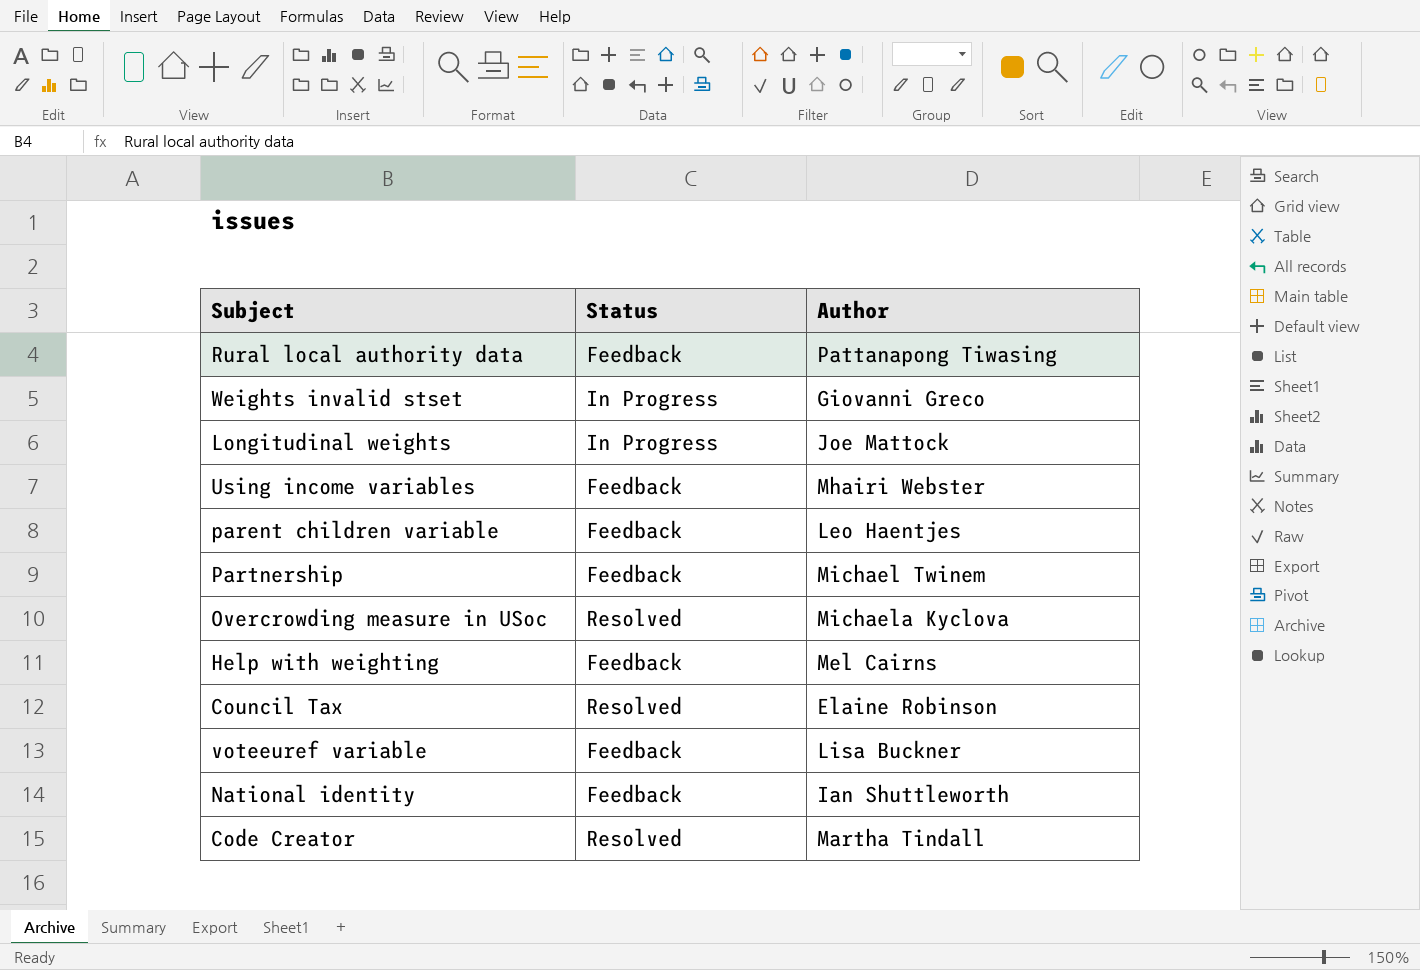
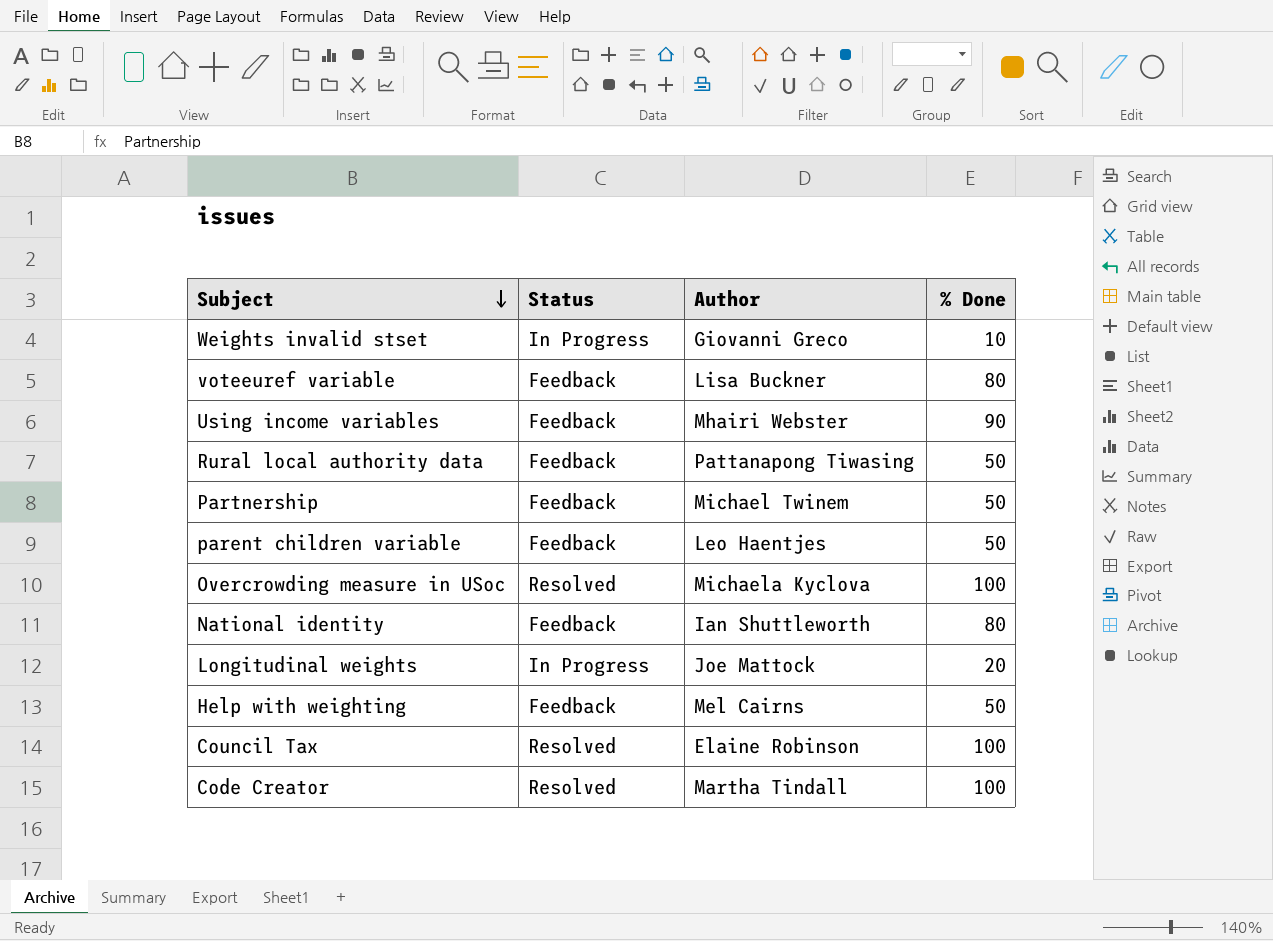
row order: none -> Subject descending
column % Done | position: none -> 4

